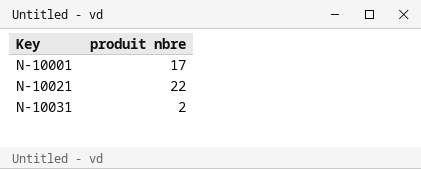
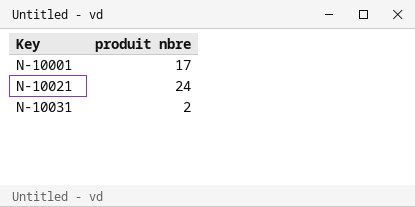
N-10021 | produit nbre: 22 -> 24

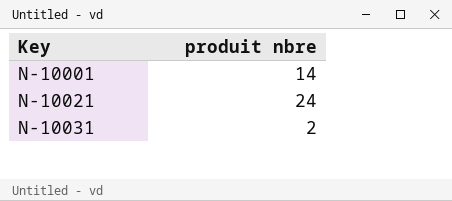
N-10001 | produit nbre: 17 -> 14

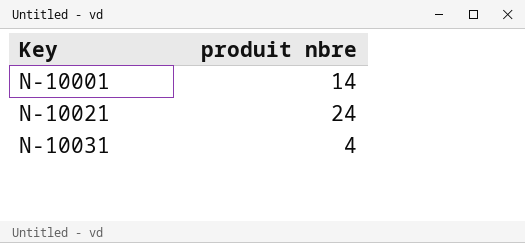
N-10031 | produit nbre: 2 -> 4

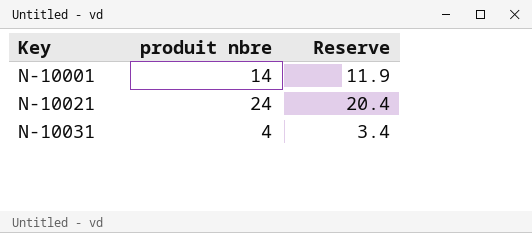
column Reserve | formula: none -> [produit nbre] * 0.85

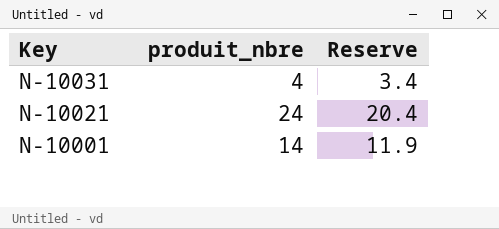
row order: Key ascending -> Key descending
column name: produit nbre -> produit_nbre

